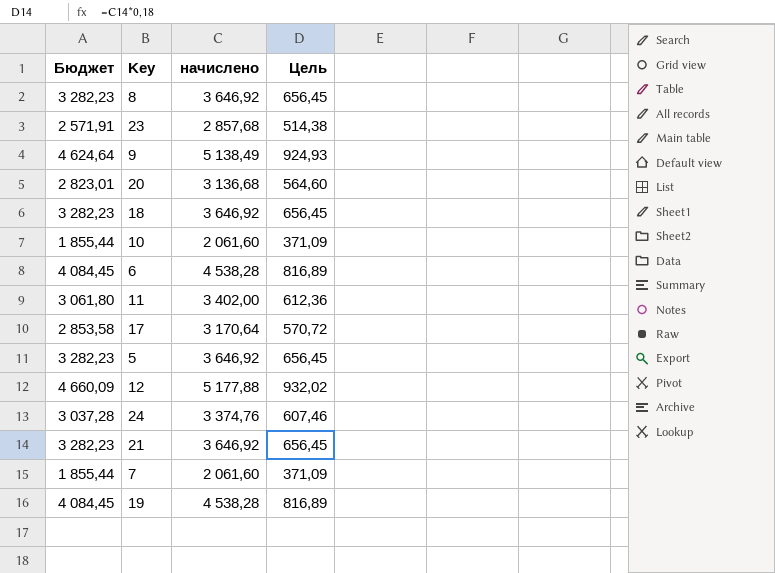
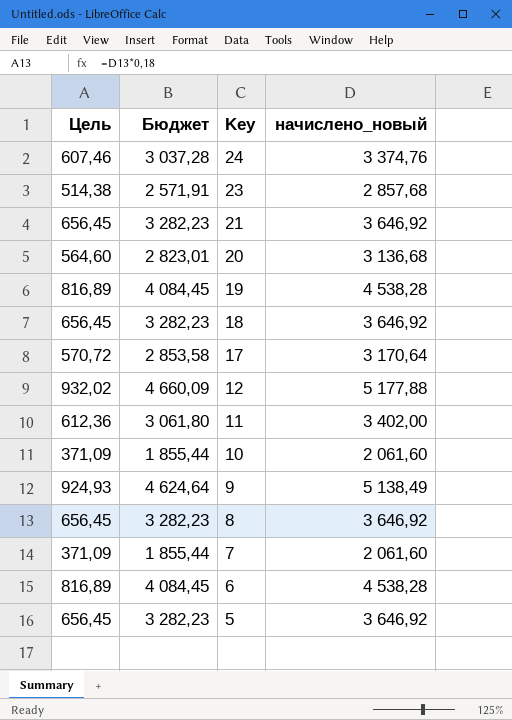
row order: none -> Key descending
column Цель | position: 4 -> 1
column name: начислено -> начислено_новый

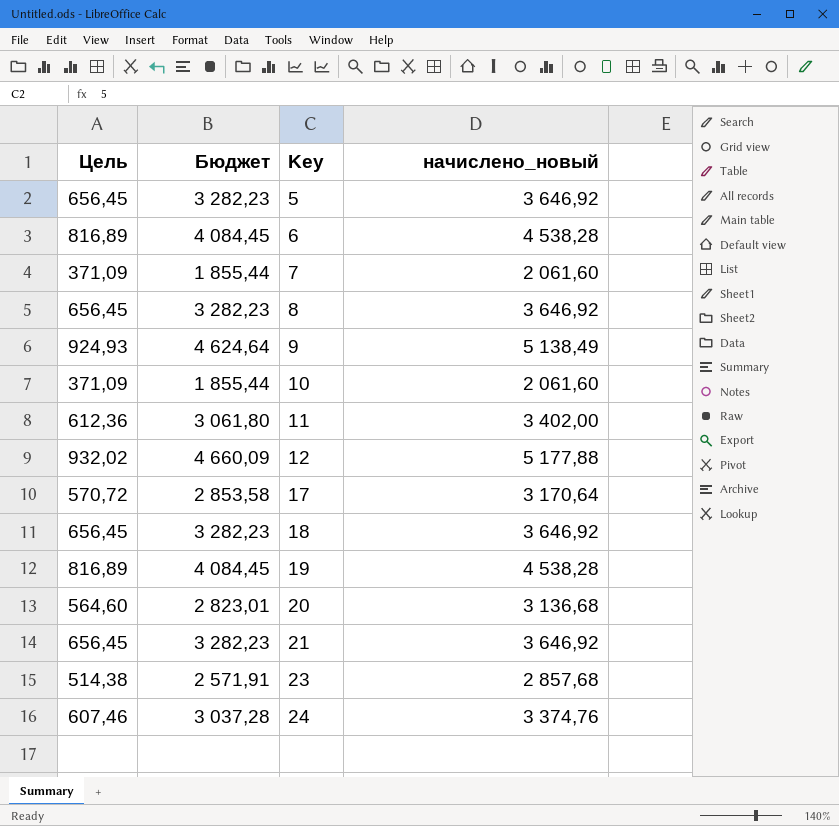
row order: Key descending -> Key ascending

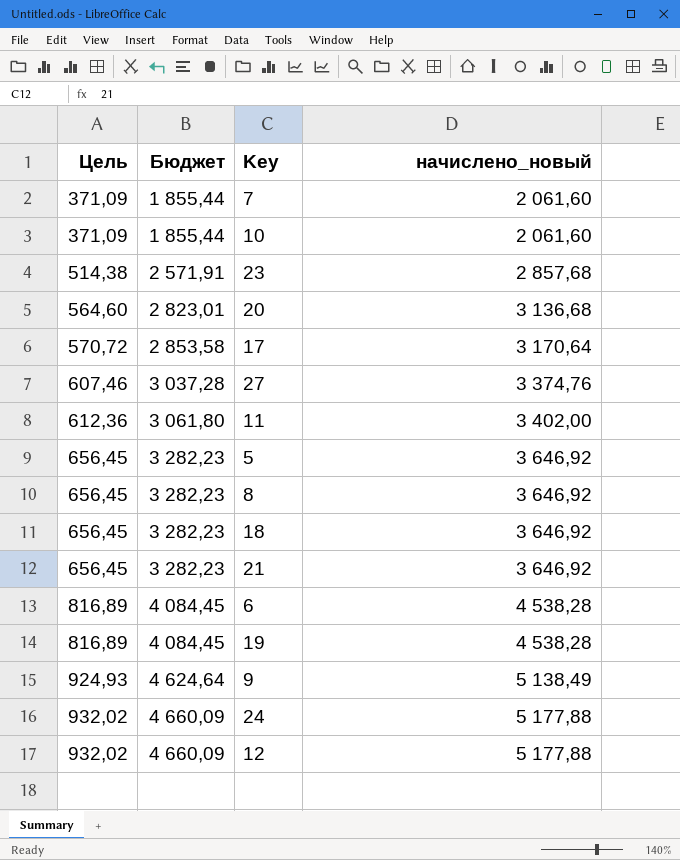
row order: Key ascending -> Цель ascending
row 27: none -> 607,46 | 3 037,28 | 3 374,76
24 | Цель: 607,46 -> 932,02
24 | Бюджет: 3 037,28 -> 4 660,09
24 | начислено_новый: 3 374,76 -> 5 177,88

